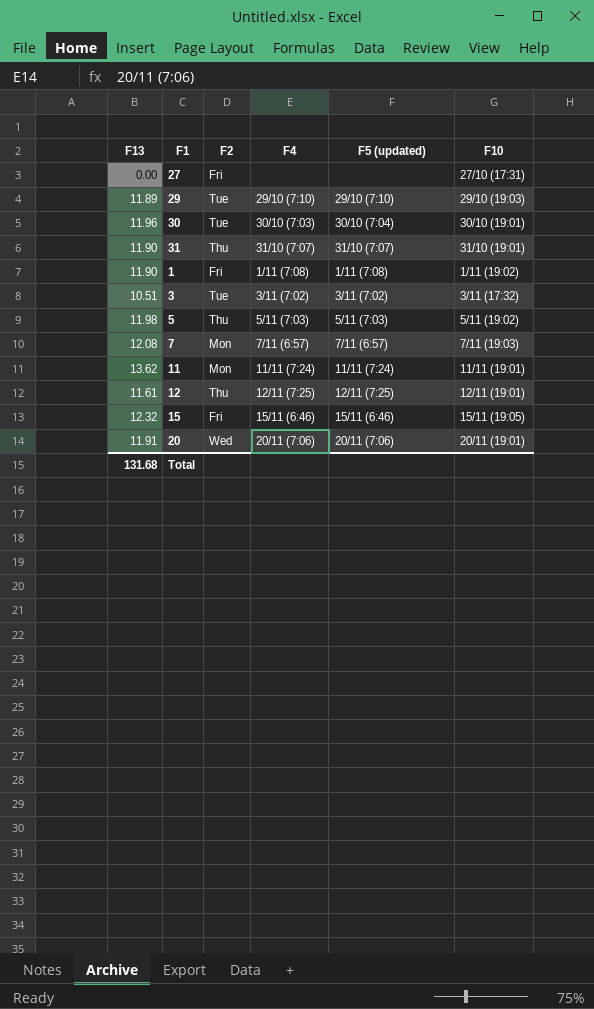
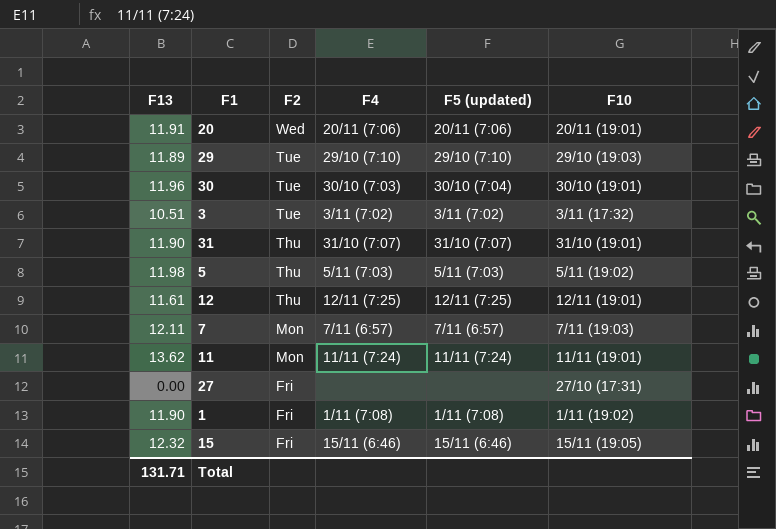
row order: none -> F2 descending
7 | F13: 12.08 -> 12.11
Total | F13: 131.68 -> 131.71

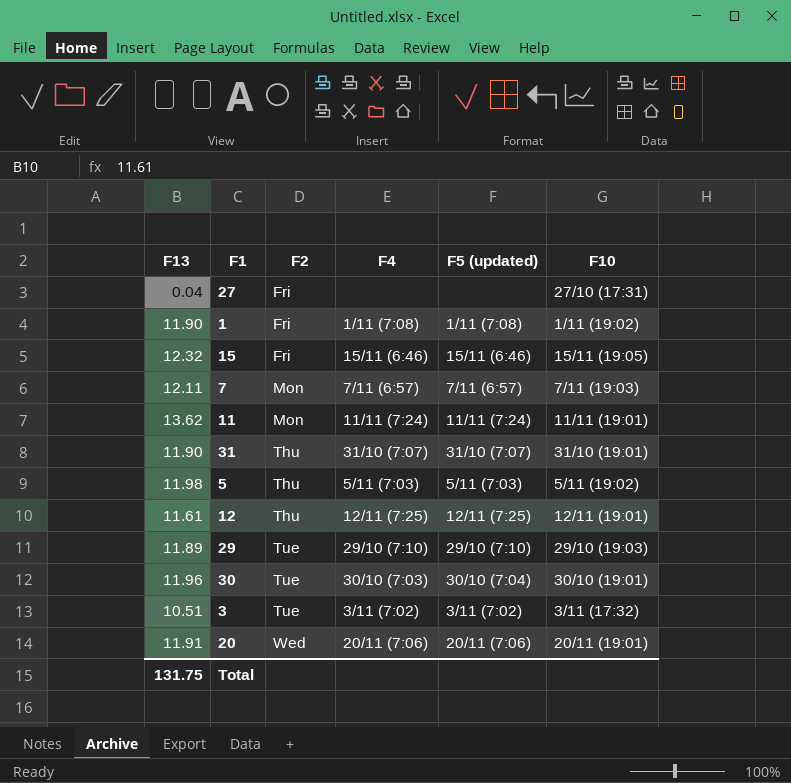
row order: F2 descending -> F2 ascending
27 | F13: 0.00 -> 0.04
Total | F13: 131.71 -> 131.75

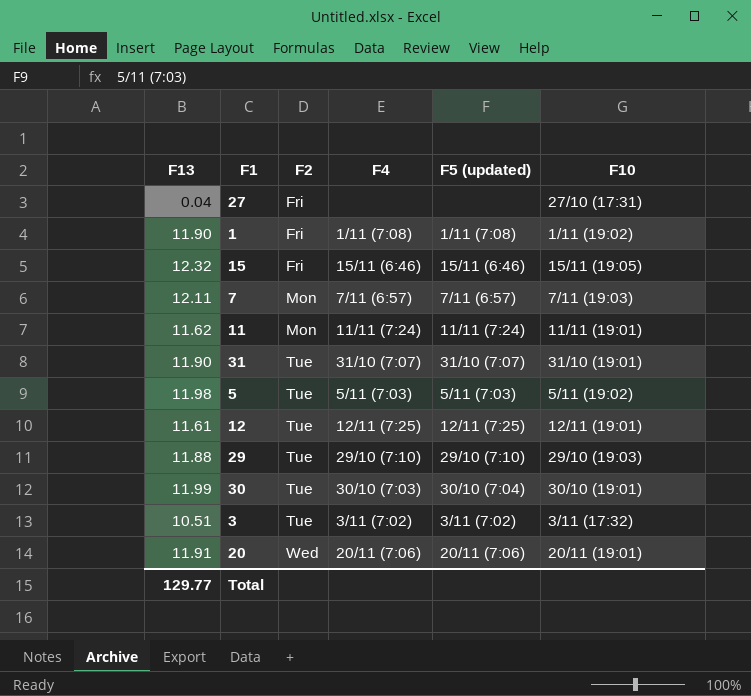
11 | F13: 13.62 -> 11.62
31 | F2: Thu -> Tue
5 | F2: Thu -> Tue
12 | F2: Thu -> Tue
29 | F13: 11.89 -> 11.88
30 | F13: 11.96 -> 11.99
Total | F13: 131.75 -> 129.77

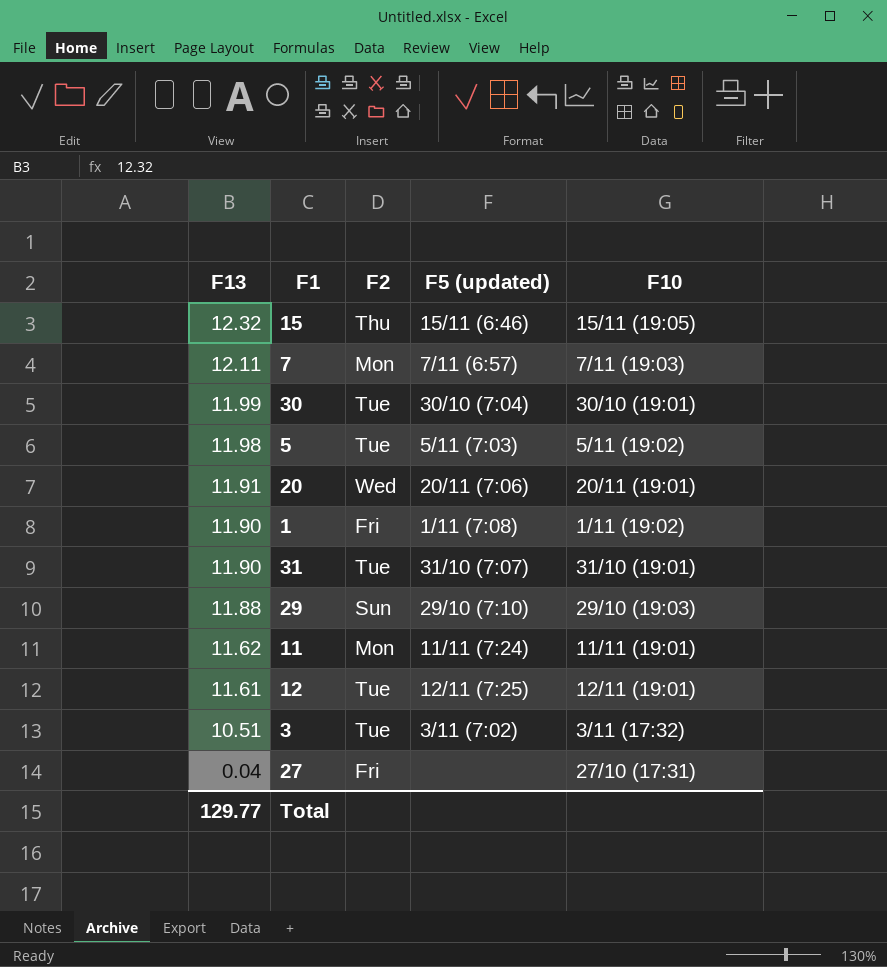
row order: F2 ascending -> F13 descending
column F4 | position: 4 -> none
15 | F2: Fri -> Thu
29 | F2: Tue -> Sun

